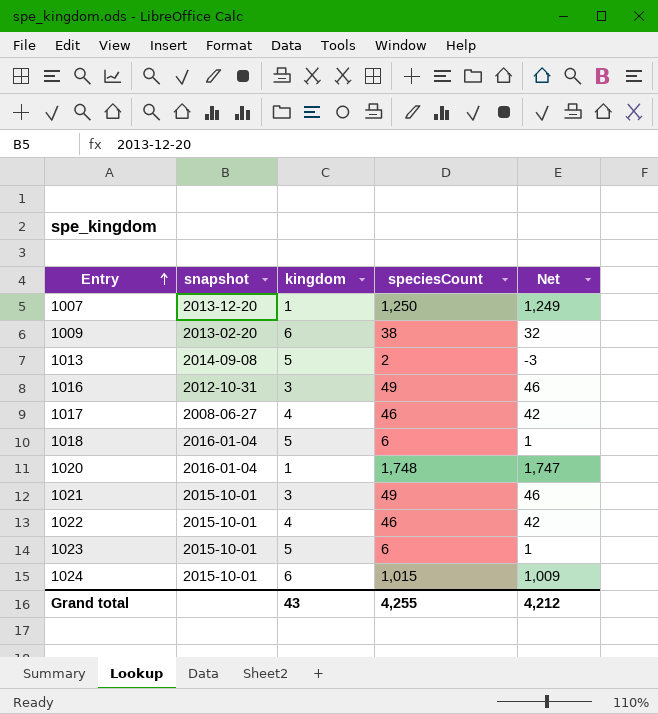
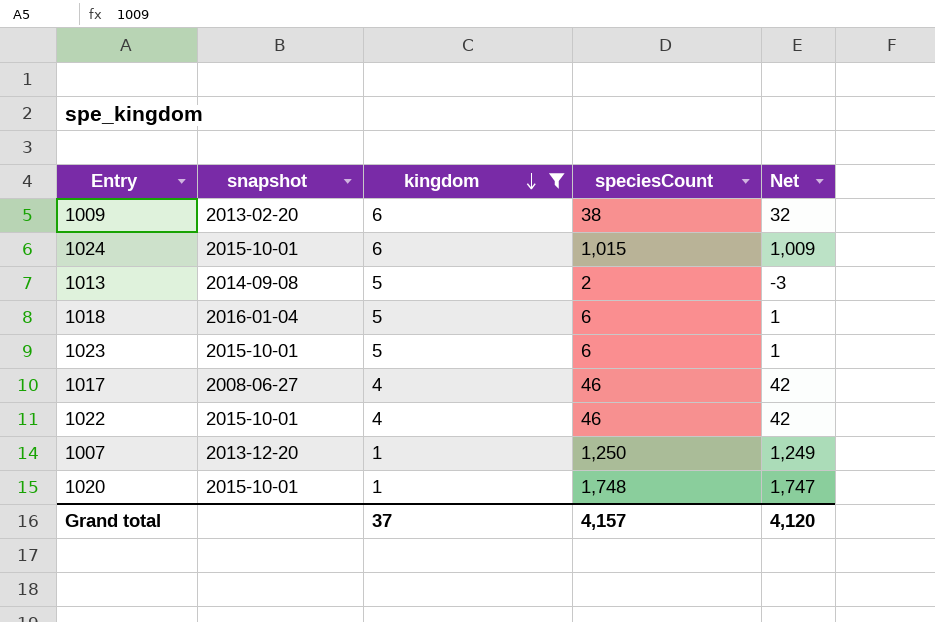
filter: none -> kingdom != 3
row order: Entry ascending -> kingdom descending
1020 | snapshot: 2016-01-04 -> 2015-10-01
Grand total | kingdom: 43 -> 37
Grand total | speciesCount: 4,255 -> 4,157
Grand total | Net: 4,212 -> 4,120

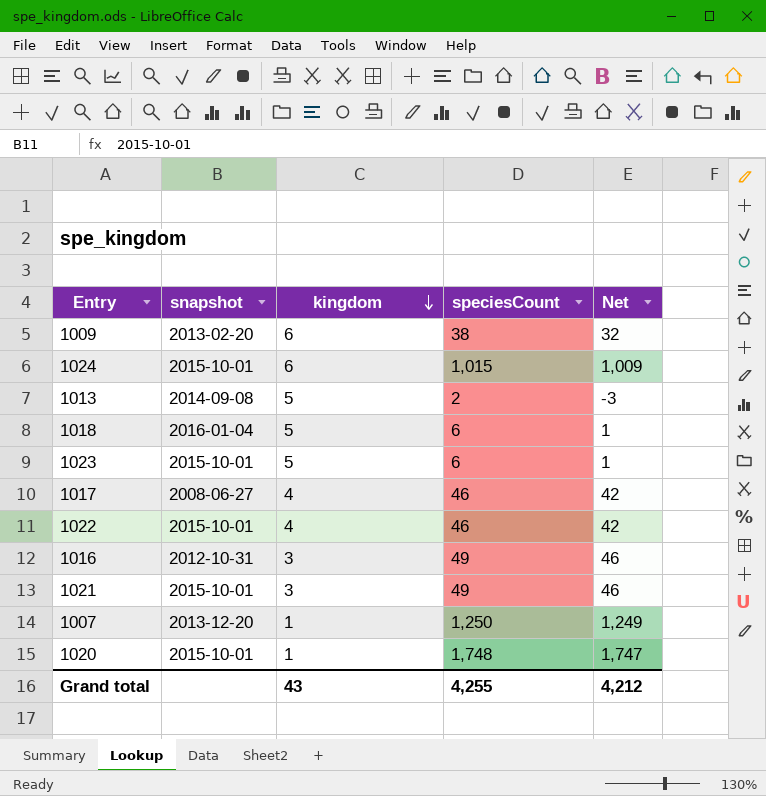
filter: kingdom != 3 -> none
Grand total | kingdom: 37 -> 43
Grand total | speciesCount: 4,157 -> 4,255
Grand total | Net: 4,120 -> 4,212

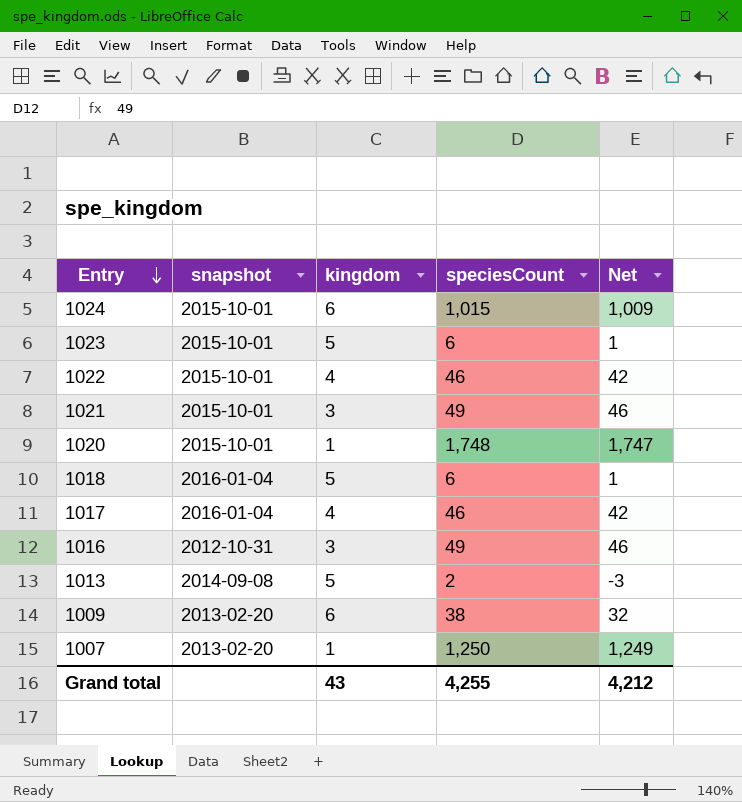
row order: kingdom descending -> Entry descending
1017 | snapshot: 2008-06-27 -> 2016-01-04
1007 | snapshot: 2013-12-20 -> 2013-02-20

